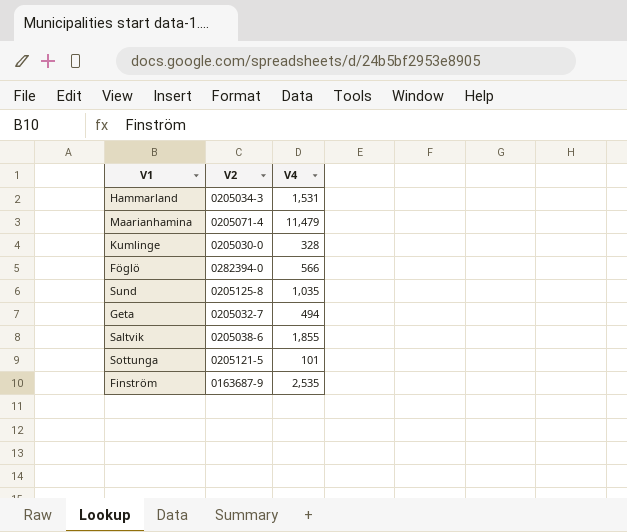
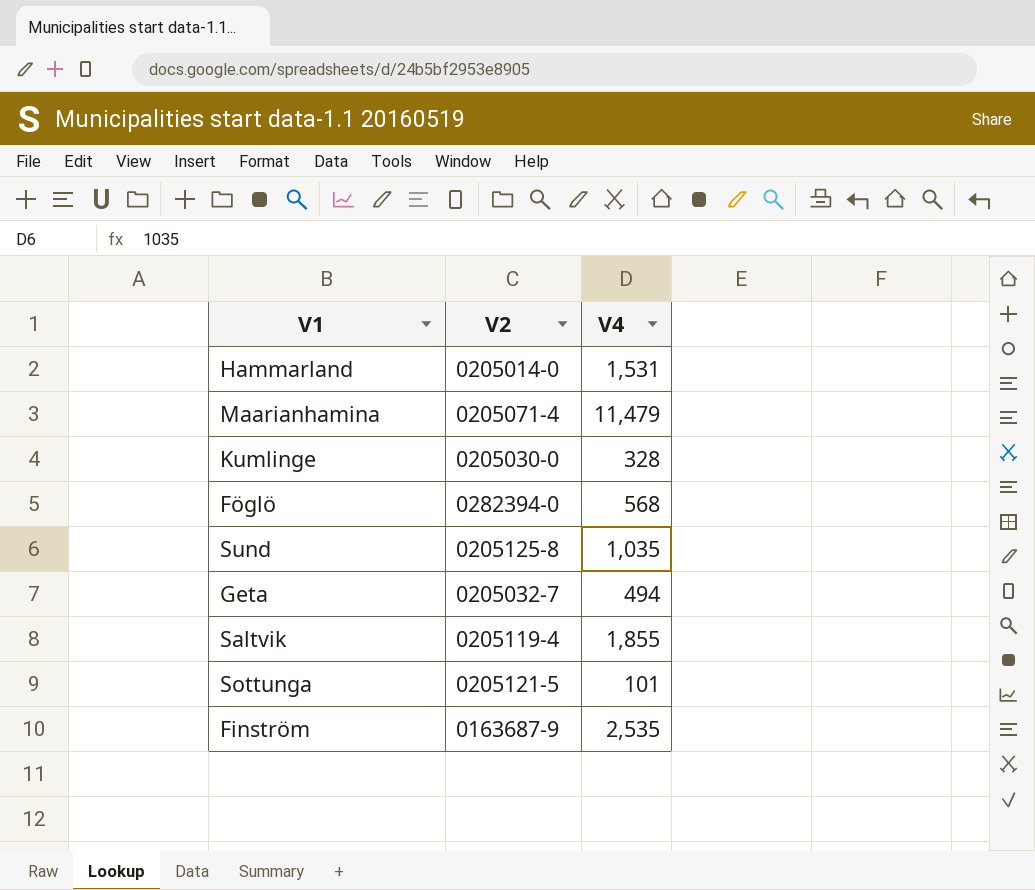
Hammarland | V2: 0205034-3 -> 0205014-0
Föglö | V4: 566 -> 568
Saltvik | V2: 0205038-6 -> 0205119-4

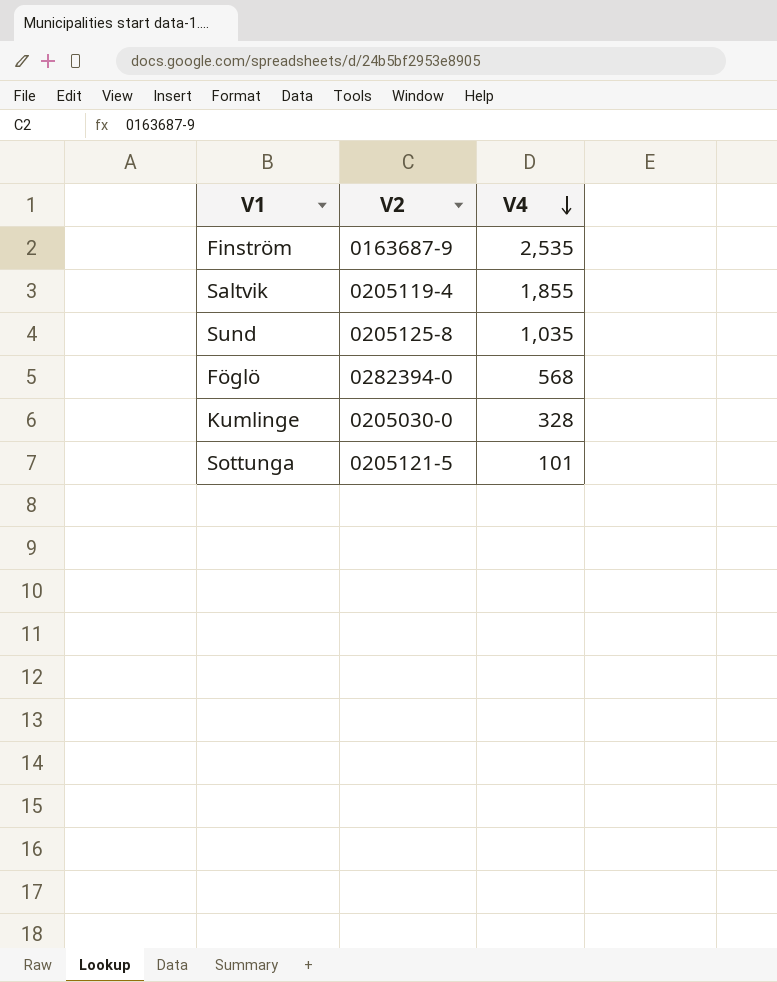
row order: none -> V4 descending
row Hammarland: 0205014-0 | 1,531 -> none
row Maarianhamina: 0205071-4 | 11,479 -> none
row Geta: 0205032-7 | 494 -> none

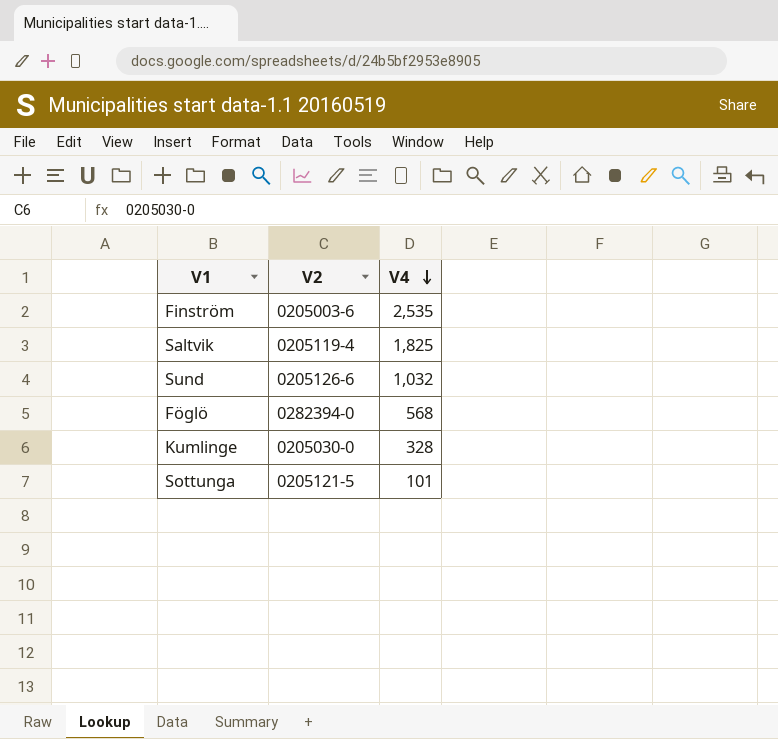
Finström | V2: 0163687-9 -> 0205003-6
Saltvik | V4: 1,855 -> 1,825
Sund | V2: 0205125-8 -> 0205126-6
Sund | V4: 1,035 -> 1,032

